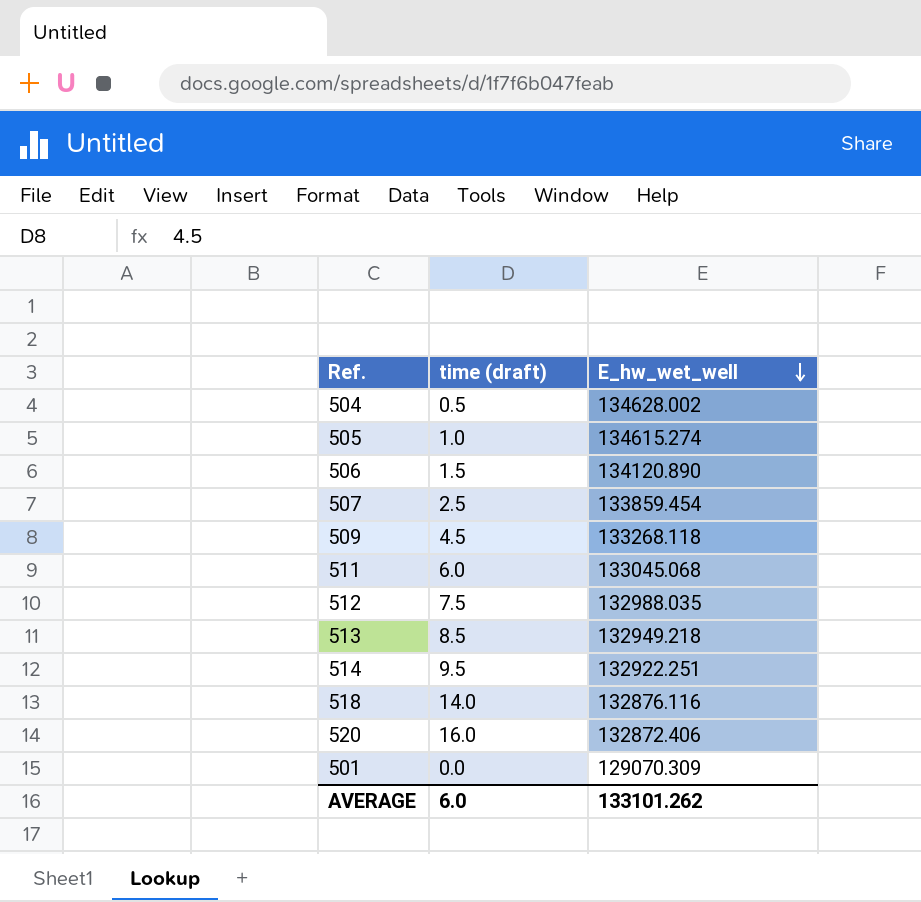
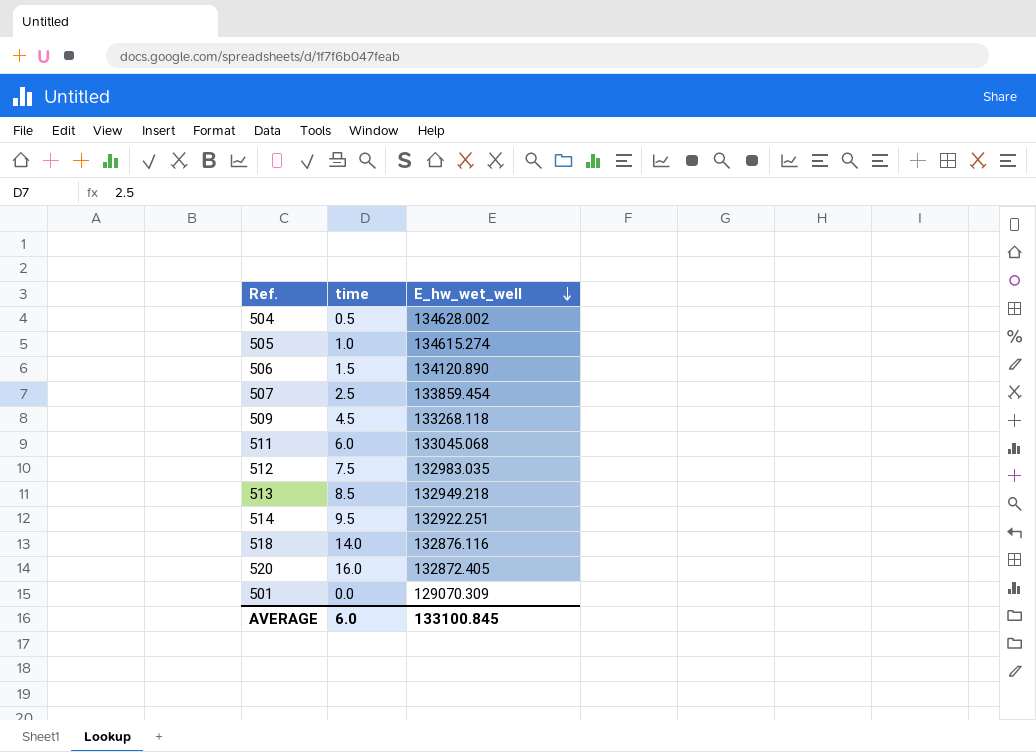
column name: time (draft) -> time
512 | E_hw_wet_well: 132988.035 -> 132983.035
520 | E_hw_wet_well: 132872.406 -> 132872.405
AVERAGE | E_hw_wet_well: 133101.262 -> 133100.845

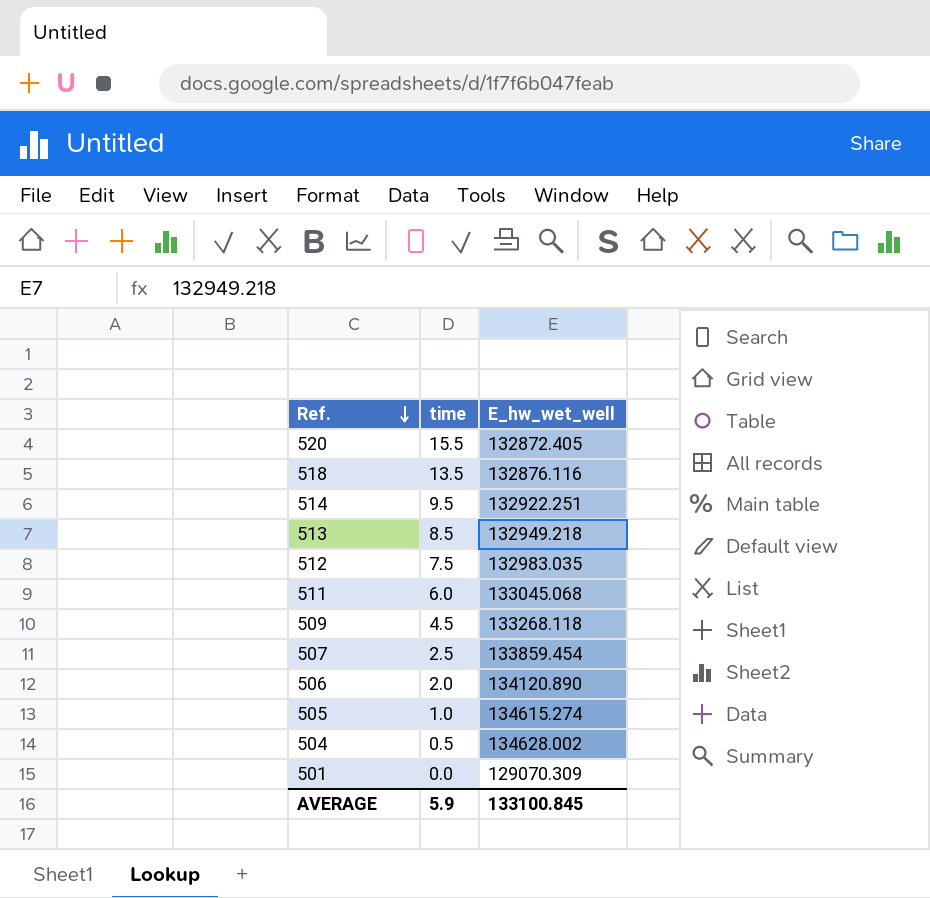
row order: E_hw_wet_well descending -> Ref. descending
520 | time: 16.0 -> 15.5
518 | time: 14.0 -> 13.5
506 | time: 1.5 -> 2.0
AVERAGE | time: 6.0 -> 5.9

